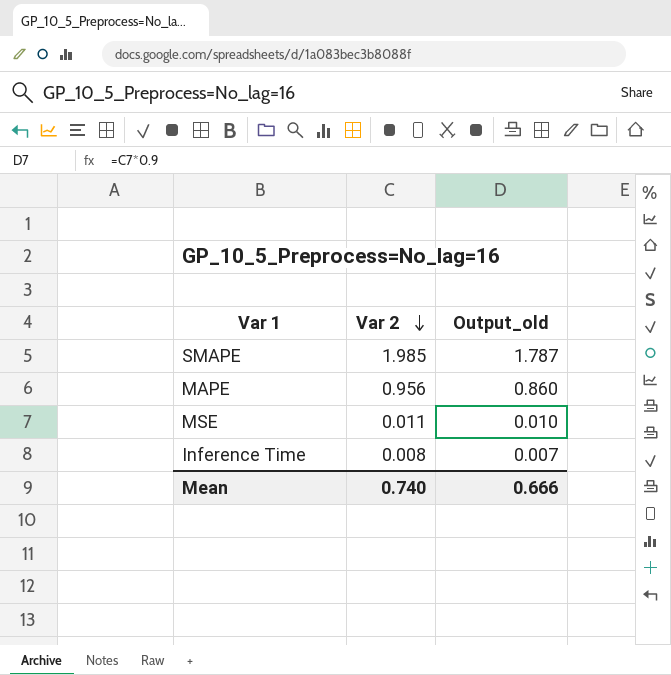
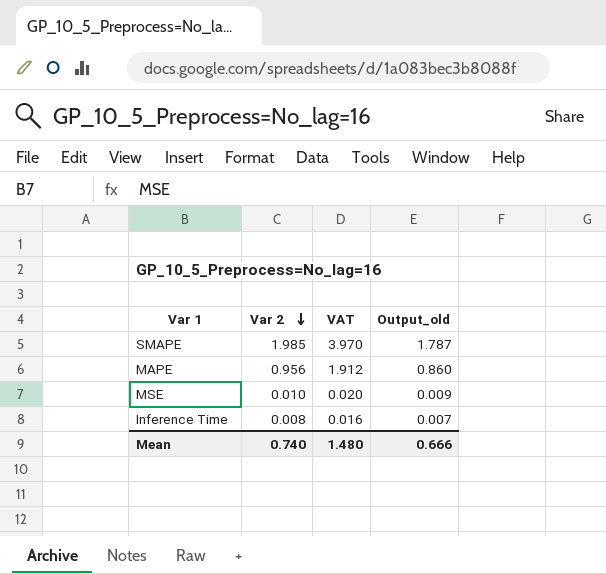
column VAT | formula: none -> [Var 2] * 2
MSE | Var 2: 0.011 -> 0.010
MSE | Output_old: 0.010 -> 0.009

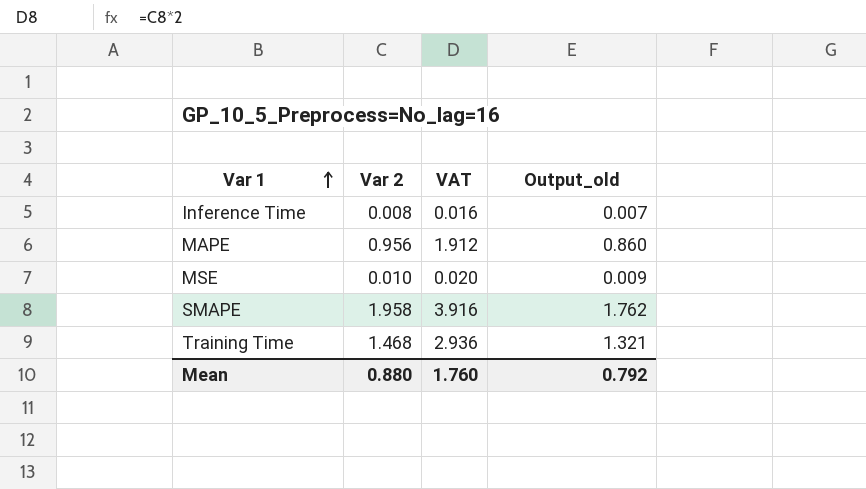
row order: Var 2 descending -> Var 1 ascending
SMAPE | Var 2: 1.985 -> 1.958
SMAPE | VAT: 3.970 -> 3.916
SMAPE | Output_old: 1.787 -> 1.762
row Training Time: none -> 1.468 | 2.936 | 1.321
Mean | Var 2: 0.740 -> 0.880
Mean | VAT: 1.480 -> 1.760
Mean | Output_old: 0.666 -> 0.792

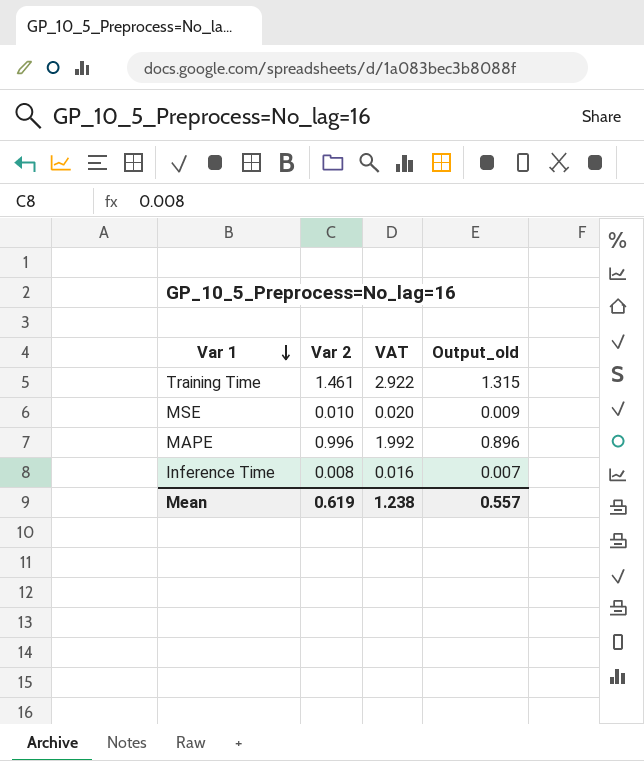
row order: Var 1 ascending -> Var 1 descending
row SMAPE: 1.958 | 3.916 | 1.762 -> none
Training Time | Var 2: 1.468 -> 1.461
Training Time | VAT: 2.936 -> 2.922
Training Time | Output_old: 1.321 -> 1.315
MAPE | Var 2: 0.956 -> 0.996
MAPE | VAT: 1.912 -> 1.992
MAPE | Output_old: 0.860 -> 0.896
Mean | Var 2: 0.880 -> 0.619
Mean | VAT: 1.760 -> 1.238
Mean | Output_old: 0.792 -> 0.557

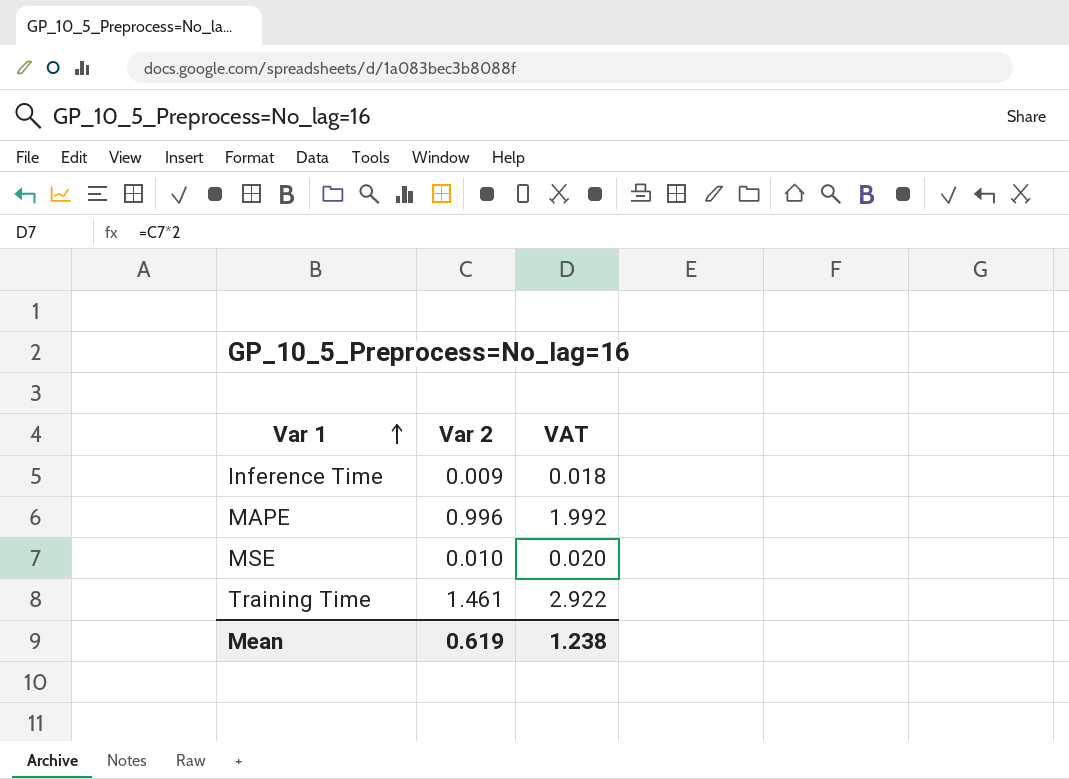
row order: Var 1 descending -> Var 1 ascending
column Output_old | formula: [Var 2] * 0.9 -> none
Inference Time | Var 2: 0.008 -> 0.009
Inference Time | VAT: 0.016 -> 0.018

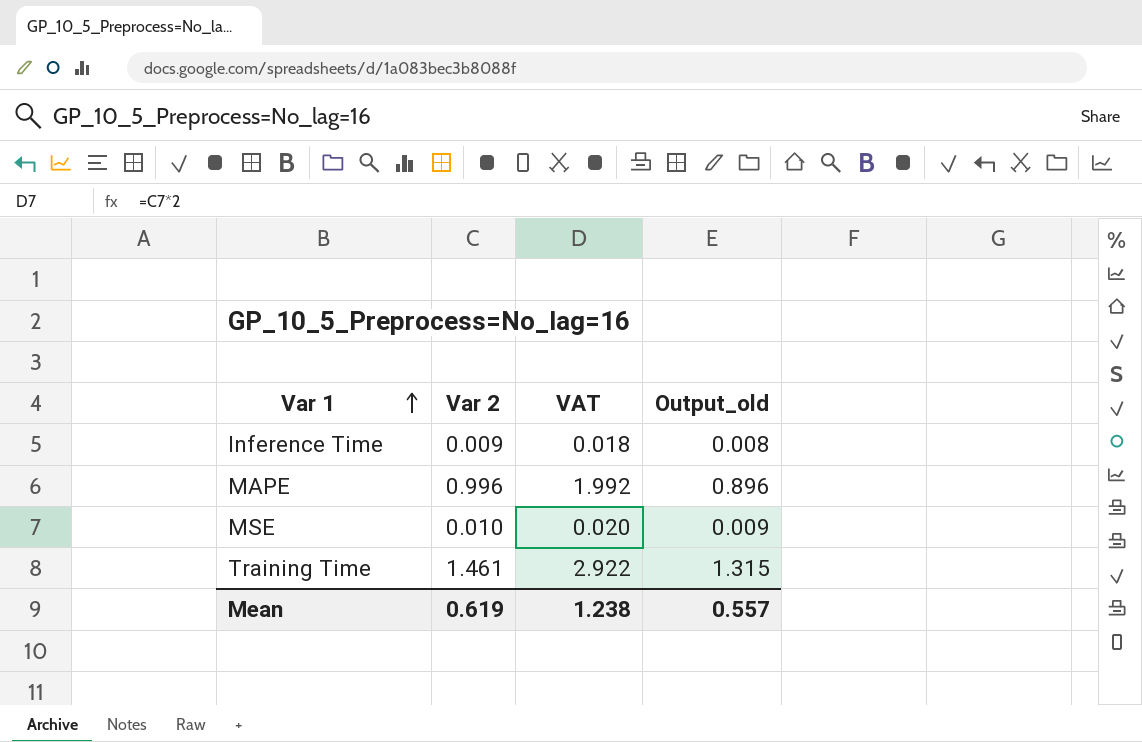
column Output_old | formula: none -> [Var 2] * 0.9

